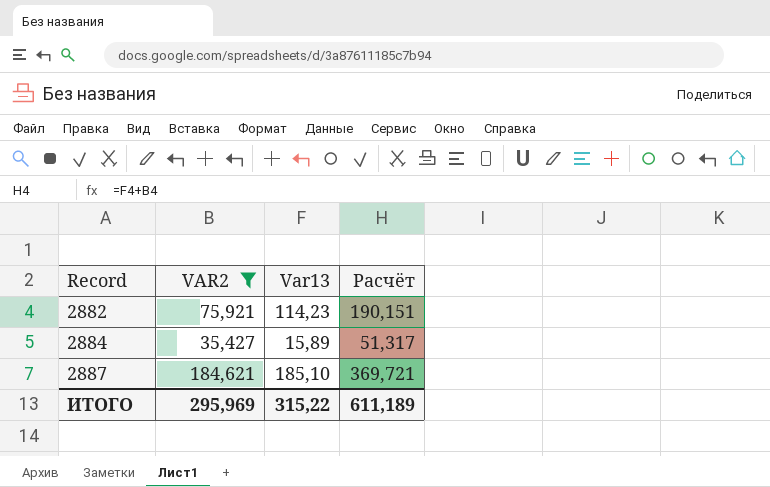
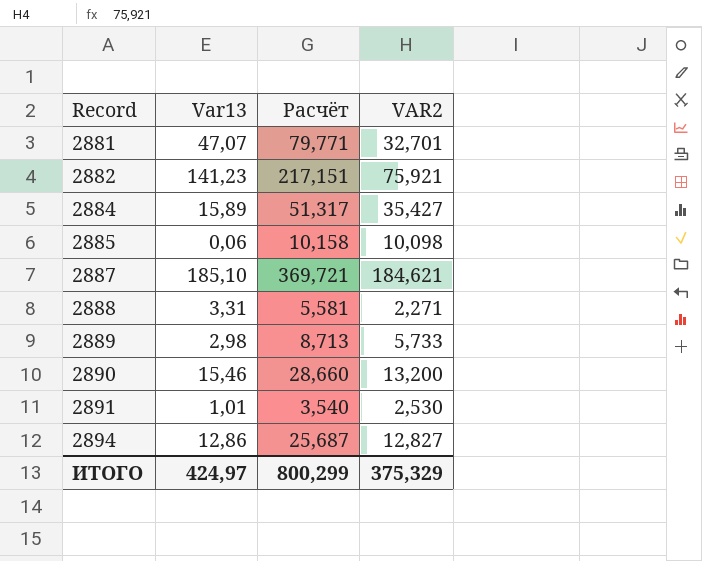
filter: VAR2 >= 35,427 -> none
column VAR2 | position: 2 -> 4
2882 | Var13: 114,23 -> 141,23
2882 | Расчёт: 190,151 -> 217,151
ИТОГО | Var13: 315,22 -> 424,97
ИТОГО | Расчёт: 611,189 -> 800,299
ИТОГО | VAR2: 295,969 -> 375,329

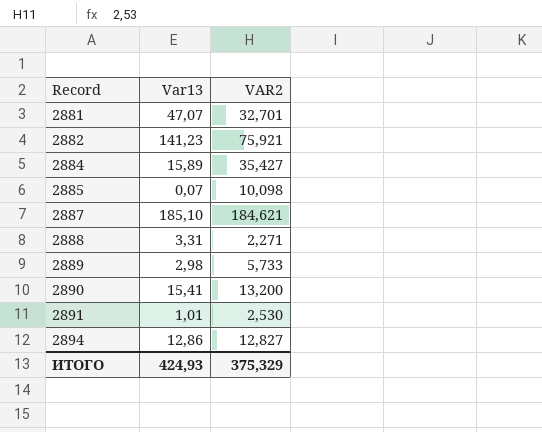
column Расчёт | formula: [Var13] + [VAR2] -> none
2885 | Var13: 0,06 -> 0,07
2890 | Var13: 15,46 -> 15,41
ИТОГО | Var13: 424,97 -> 424,93

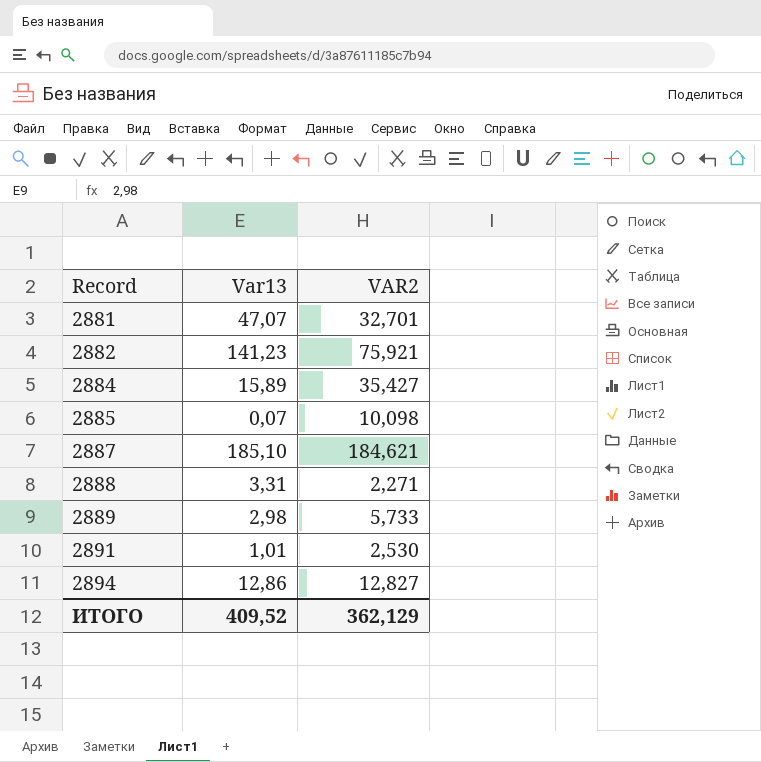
row 2890: 15,41 | 13,200 -> none
ИТОГО | Var13: 424,93 -> 409,52
ИТОГО | VAR2: 375,329 -> 362,129

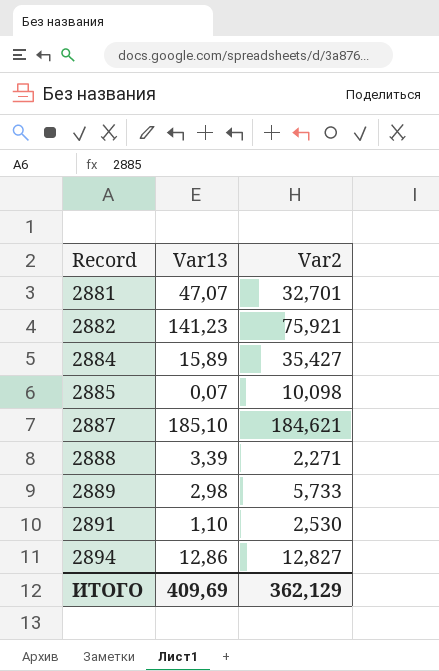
column name: VAR2 -> Var2
2888 | Var13: 3,31 -> 3,39
2891 | Var13: 1,01 -> 1,10
ИТОГО | Var13: 409,52 -> 409,69

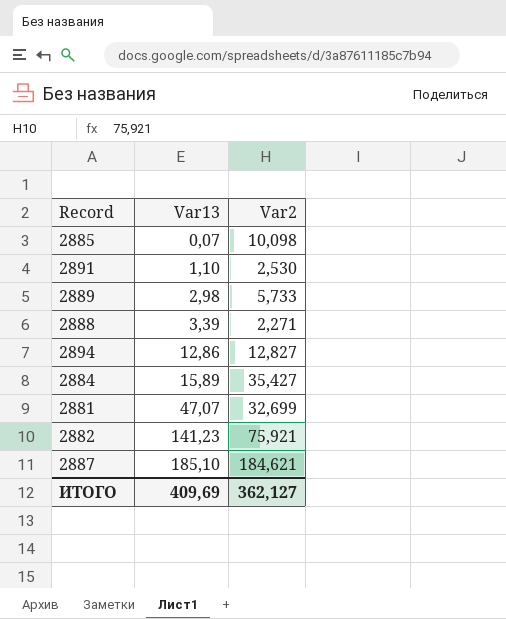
row order: Record ascending -> Var13 ascending
2881 | Var2: 32,701 -> 32,699
ИТОГО | Var2: 362,129 -> 362,127

